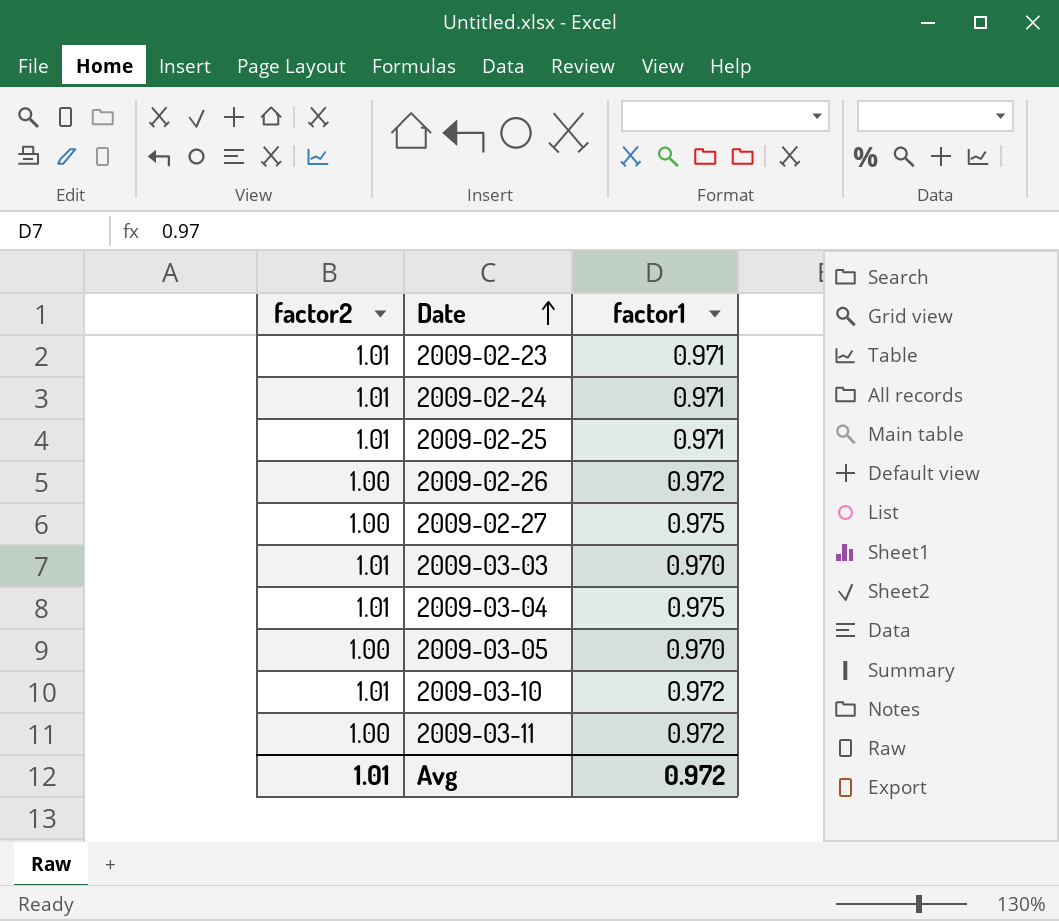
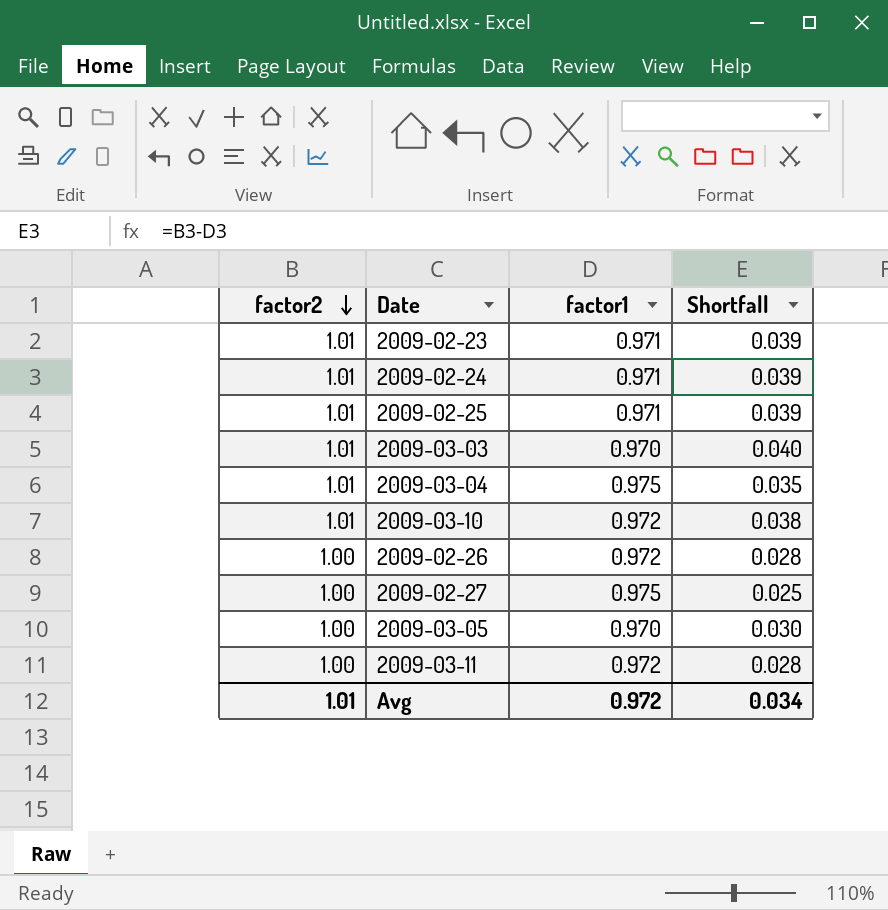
row order: Date ascending -> factor2 descending
column Shortfall | formula: none -> [factor2] - [factor1]

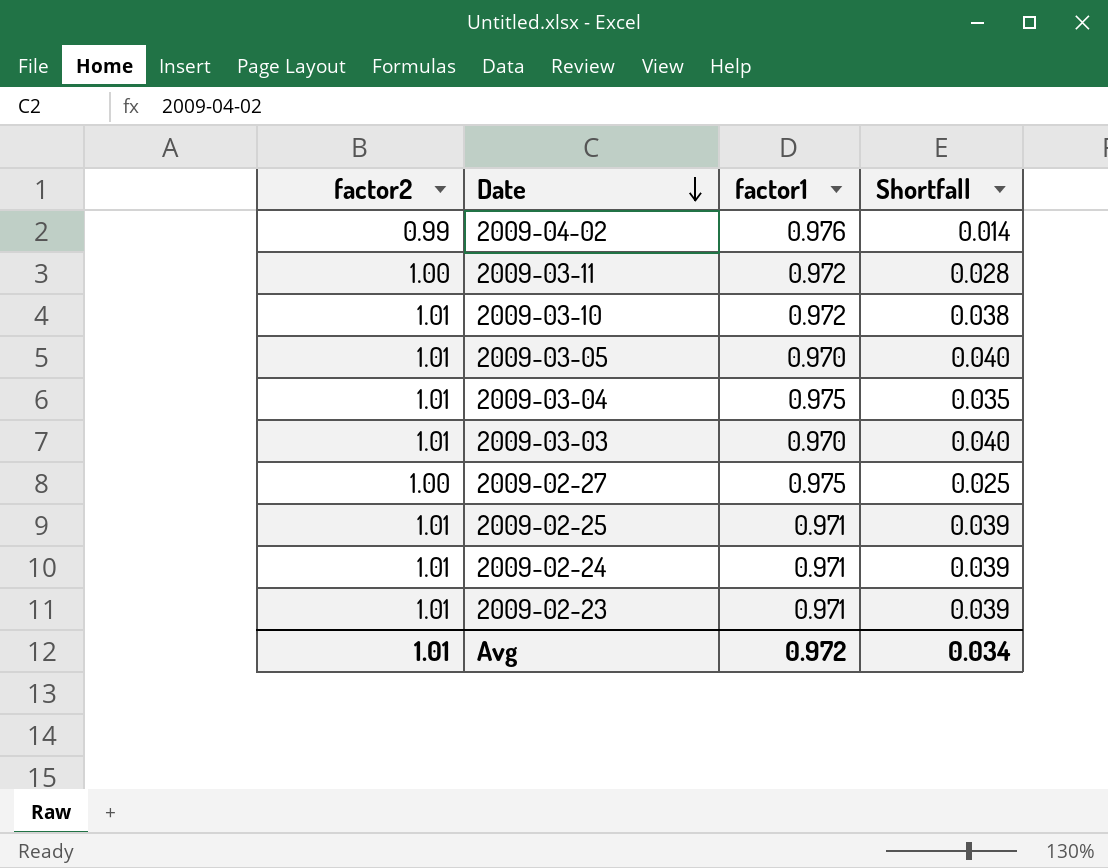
row order: factor2 descending -> Date descending
row 2009-02-26: 1.00 | 0.972 | 0.028 -> none
row 2009-04-02: none -> 0.99 | 0.976 | 0.014
2009-03-05 | factor2: 1.00 -> 1.01
2009-03-05 | Shortfall: 0.030 -> 0.040

